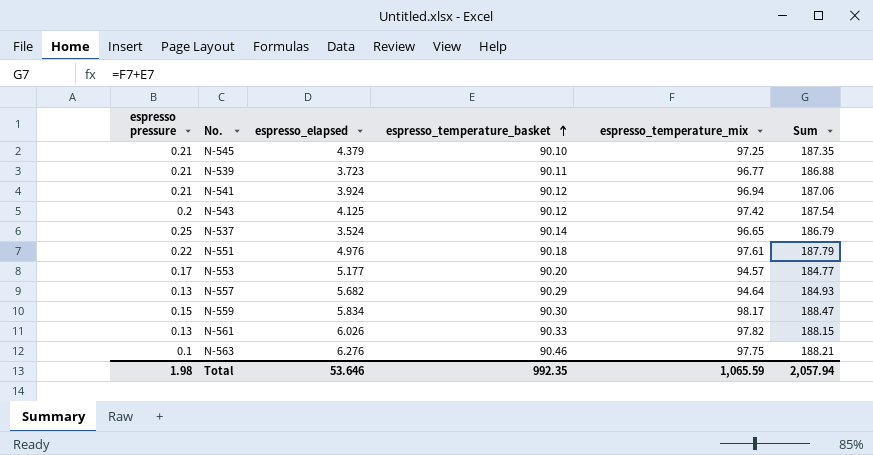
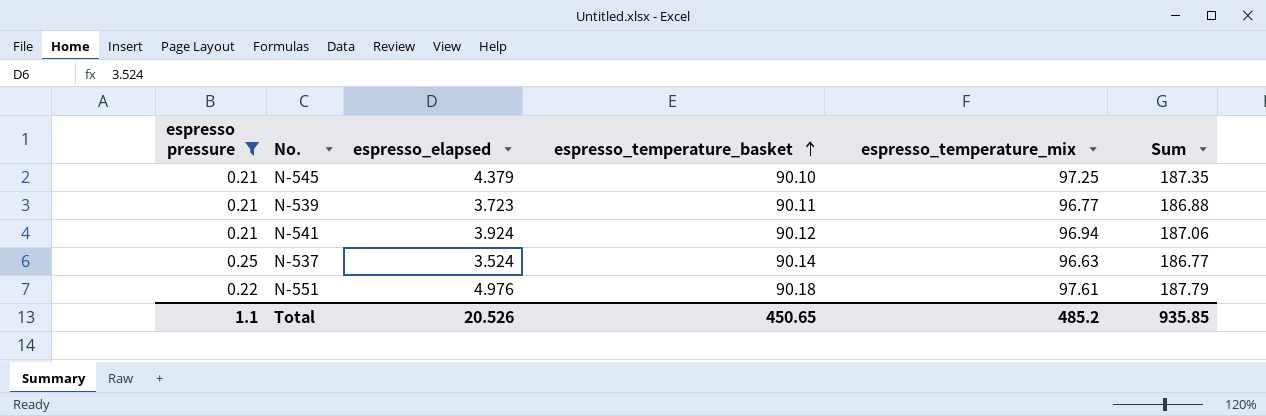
filter: none -> espresso pressure >= 0.21
N-537 | espresso_temperature_mix: 96.65 -> 96.63
N-537 | Sum: 186.79 -> 186.77
Total | espresso pressure: 1.98 -> 1.1
Total | espresso_elapsed: 53.646 -> 20.526
Total | espresso_temperature_basket: 992.35 -> 450.65
Total | espresso_temperature_mix: 1,065.59 -> 485.2
Total | Sum: 2,057.94 -> 935.85

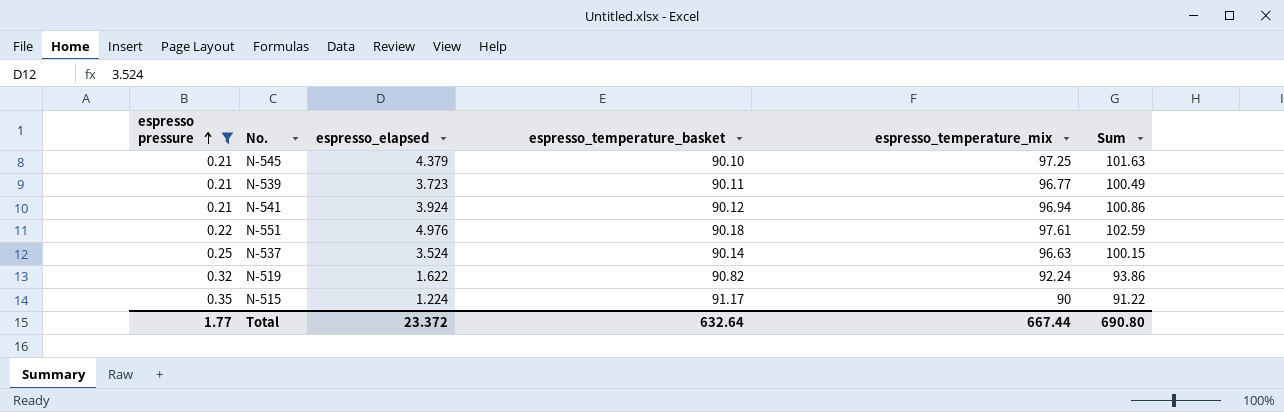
row order: espresso_temperature_basket ascending -> espresso pressure ascending
column Sum | formula: [espresso_temperature_basket] + [espresso_temperature_mix] -> [espresso_elapsed] + [espresso_temperature_mix]
row N-519: none -> 0.32 | 1.622 | 90.82 | 92.24 | 93.86
row N-515: none -> 0.35 | 1.224 | 91.17 | 90 | 91.22
Total | espresso pressure: 1.1 -> 1.77
Total | espresso_elapsed: 20.526 -> 23.372
Total | espresso_temperature_basket: 450.65 -> 632.64
Total | espresso_temperature_mix: 485.2 -> 667.44
Total | Sum: 935.85 -> 690.80

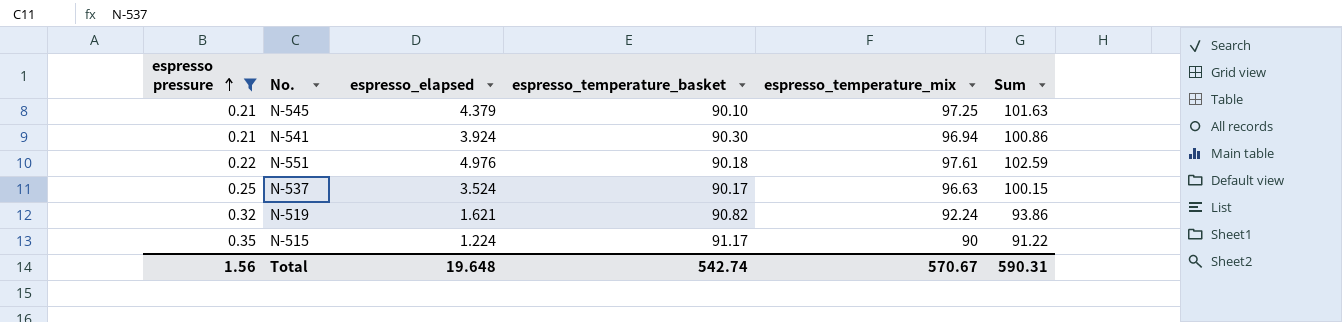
row N-539: 0.21 | 3.723 | 90.11 | 96.77 | 100.49 -> none
N-541 | espresso_temperature_basket: 90.12 -> 90.30
N-537 | espresso_temperature_basket: 90.14 -> 90.17
N-519 | espresso_elapsed: 1.622 -> 1.621
Total | espresso pressure: 1.77 -> 1.56
Total | espresso_elapsed: 23.372 -> 19.648
Total | espresso_temperature_basket: 632.64 -> 542.74
Total | espresso_temperature_mix: 667.44 -> 570.67
Total | Sum: 690.80 -> 590.31

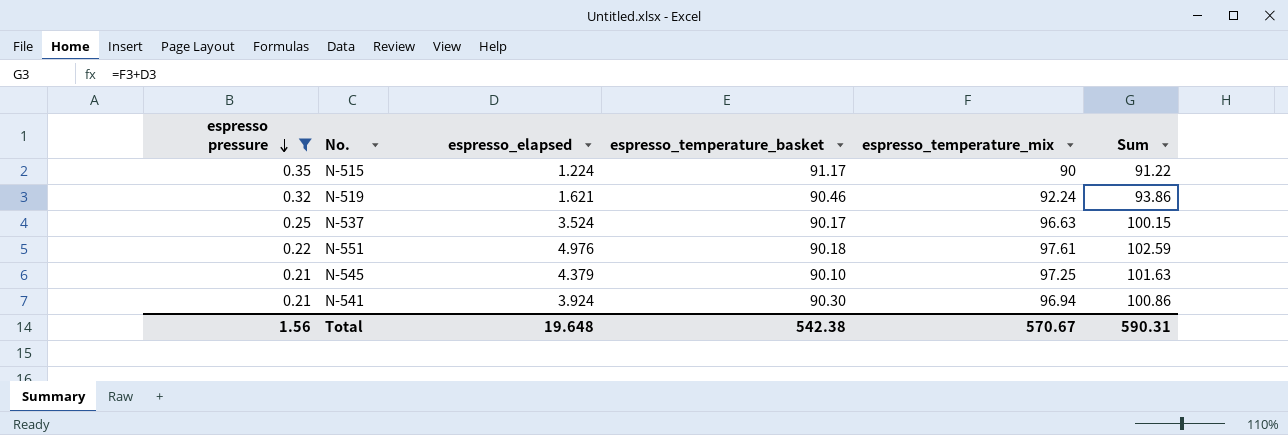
row order: espresso pressure ascending -> espresso pressure descending
N-519 | espresso_temperature_basket: 90.82 -> 90.46
Total | espresso_temperature_basket: 542.74 -> 542.38

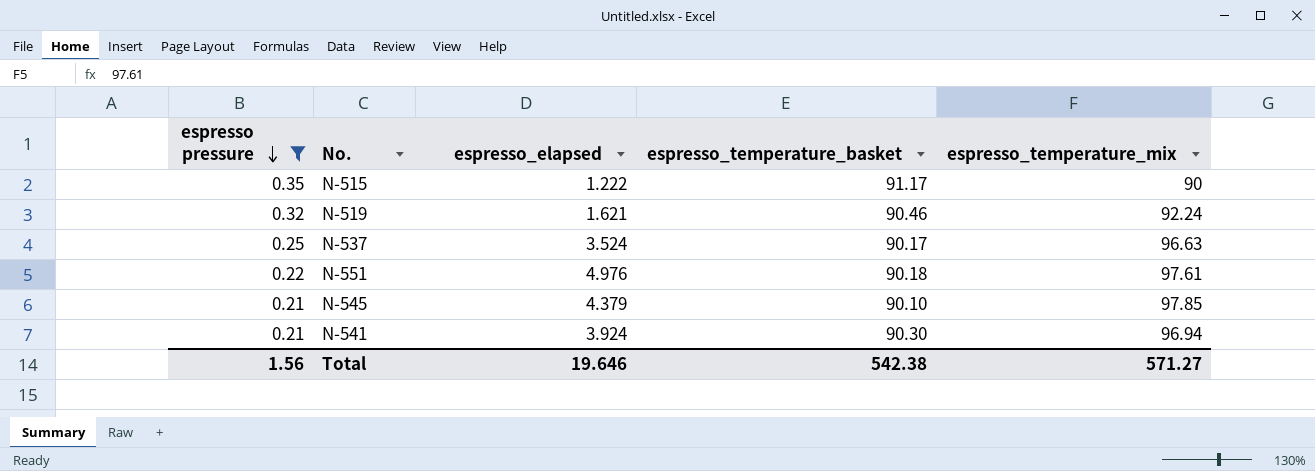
column Sum | formula: [espresso_elapsed] + [espresso_temperature_mix] -> none
N-515 | espresso_elapsed: 1.224 -> 1.222
N-545 | espresso_temperature_mix: 97.25 -> 97.85
Total | espresso_elapsed: 19.648 -> 19.646
Total | espresso_temperature_mix: 570.67 -> 571.27

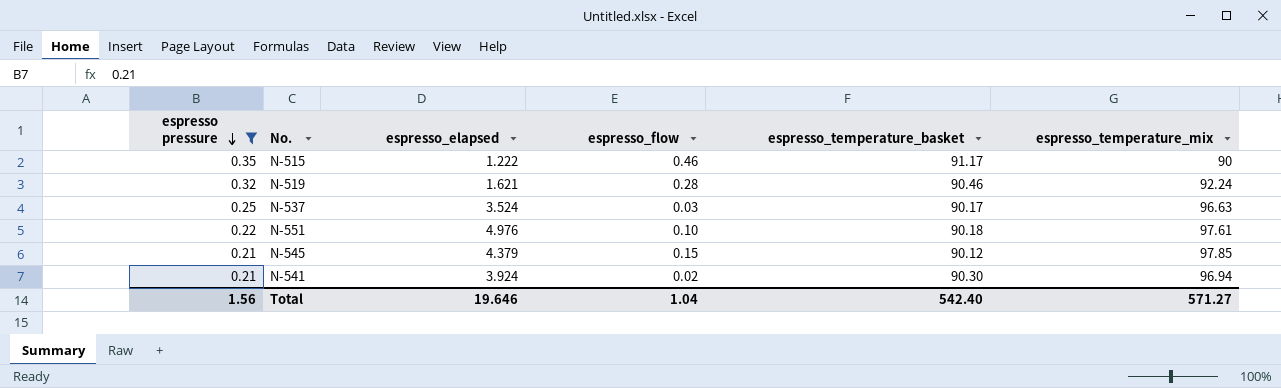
column espresso_flow | position: none -> 4
N-545 | espresso_temperature_basket: 90.10 -> 90.12
Total | espresso_temperature_basket: 542.38 -> 542.40

